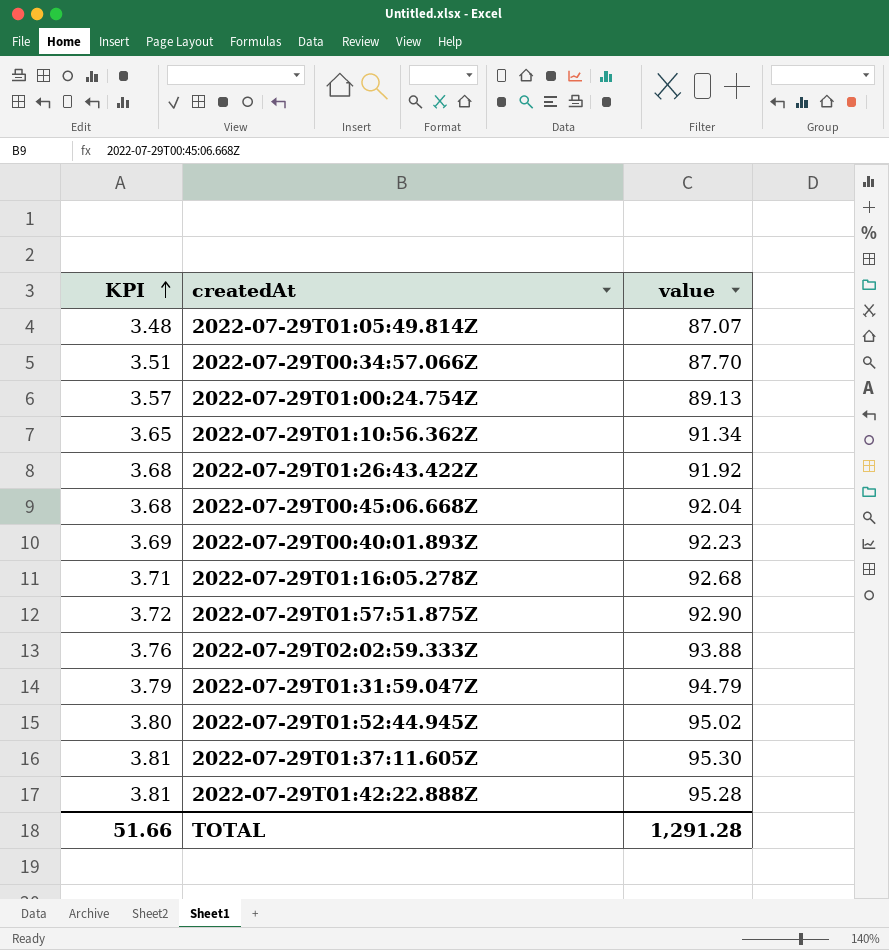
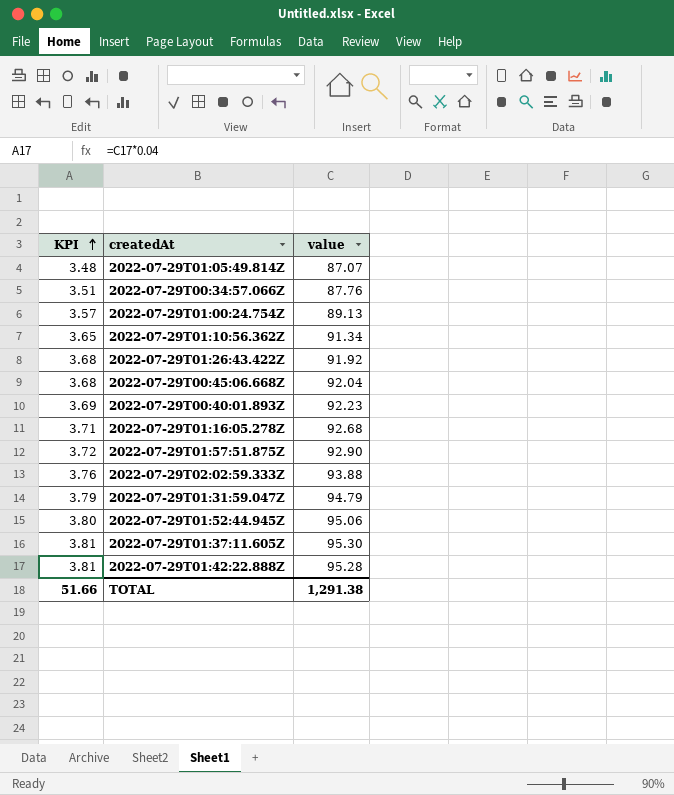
2022-07-29T00:34:57.066Z | value: 87.70 -> 87.76
2022-07-29T01:52:44.945Z | value: 95.02 -> 95.06
TOTAL | value: 1,291.28 -> 1,291.38

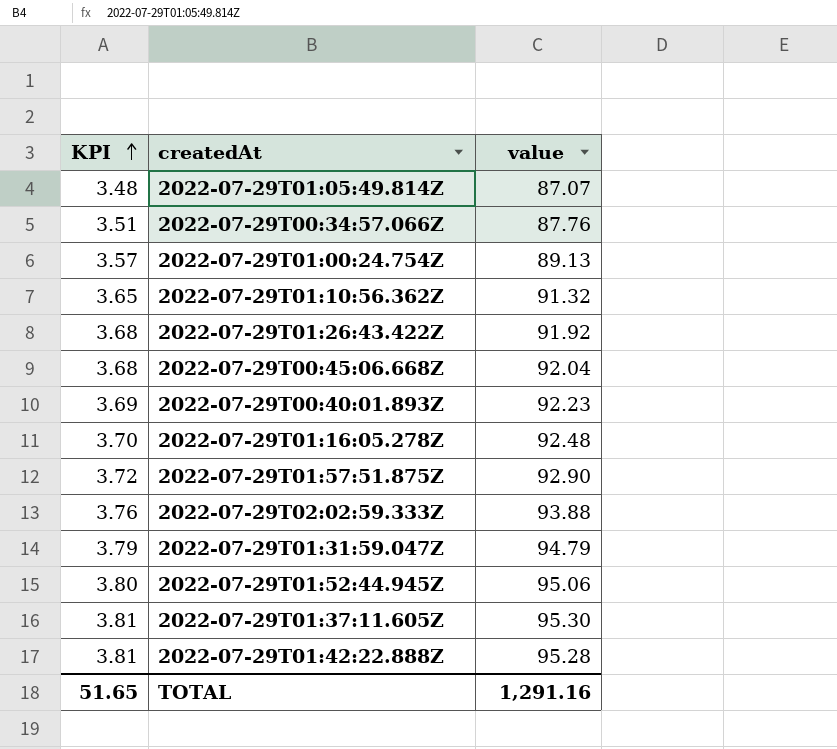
2022-07-29T01:10:56.362Z | value: 91.34 -> 91.32
2022-07-29T01:16:05.278Z | KPI: 3.71 -> 3.70
2022-07-29T01:16:05.278Z | value: 92.68 -> 92.48
TOTAL | KPI: 51.66 -> 51.65
TOTAL | value: 1,291.38 -> 1,291.16

